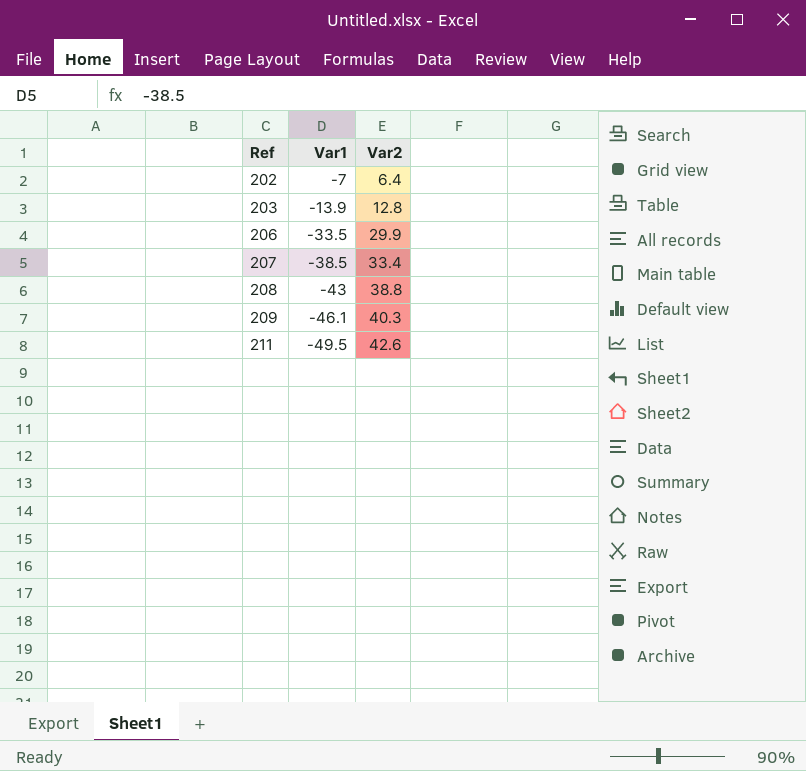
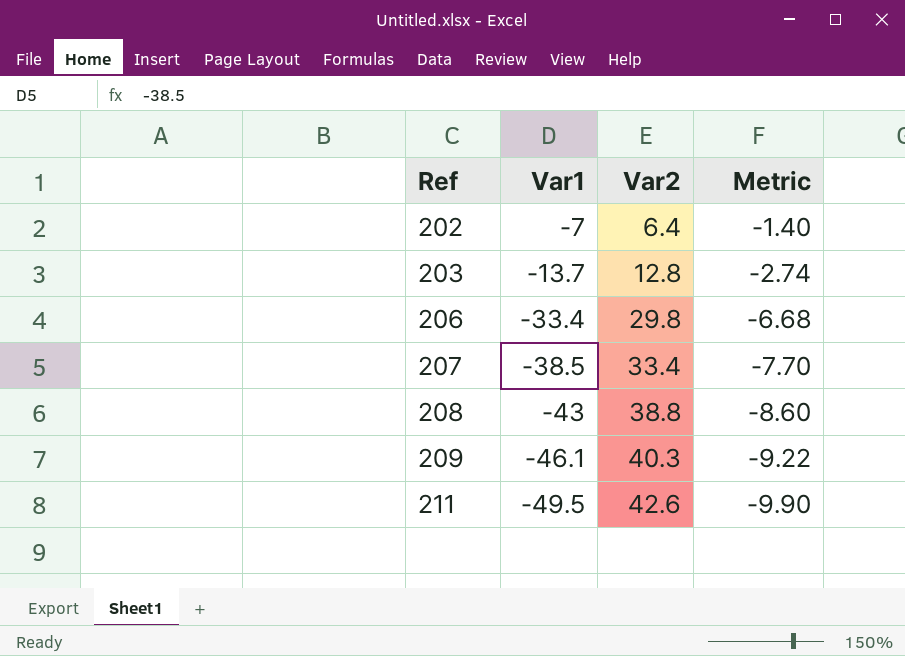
column Metric | formula: none -> [Var1] * 0.2
203 | Var1: -13.9 -> -13.7
206 | Var1: -33.5 -> -33.4
206 | Var2: 29.9 -> 29.8

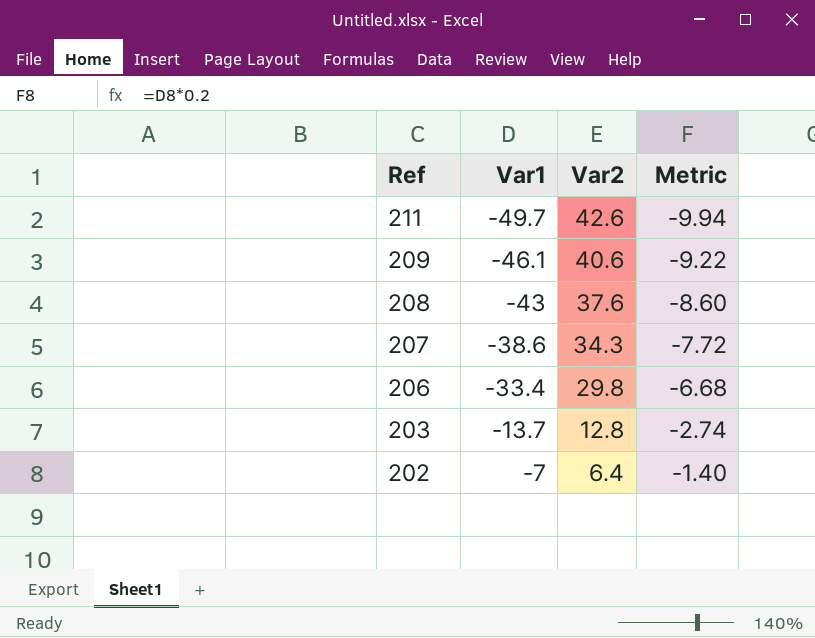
row order: Ref ascending -> Ref descending
211 | Var1: -49.5 -> -49.7
211 | Metric: -9.90 -> -9.94
209 | Var2: 40.3 -> 40.6
208 | Var2: 38.8 -> 37.6
207 | Var1: -38.5 -> -38.6
207 | Var2: 33.4 -> 34.3
207 | Metric: -7.70 -> -7.72

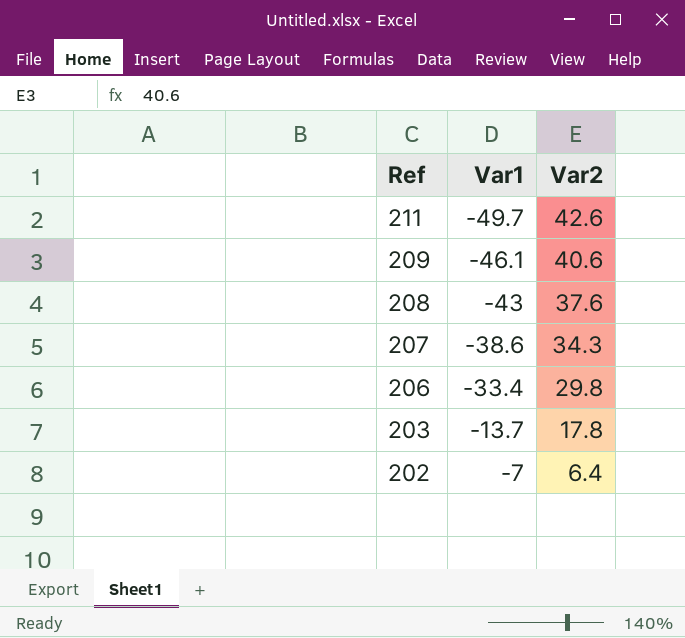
column Metric | formula: [Var1] * 0.2 -> none
203 | Var2: 12.8 -> 17.8

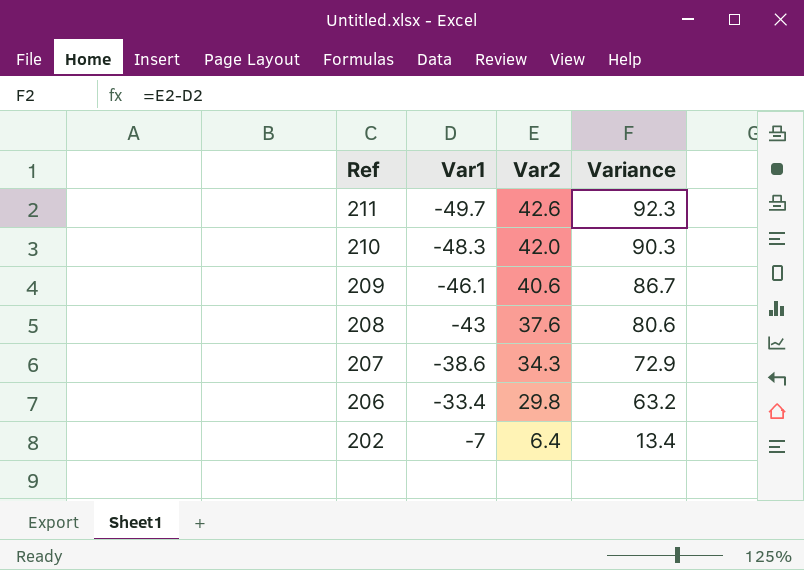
column Variance | formula: none -> [Var2] - [Var1]
row 203: -13.7 | 17.8 -> none
row 210: none -> -48.3 | 42.0 | 90.3

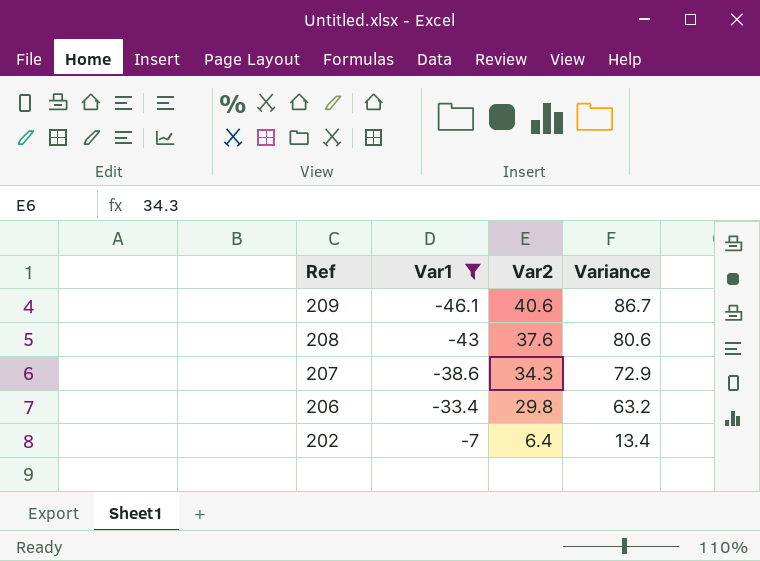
filter: none -> Var1 >= -46.1

